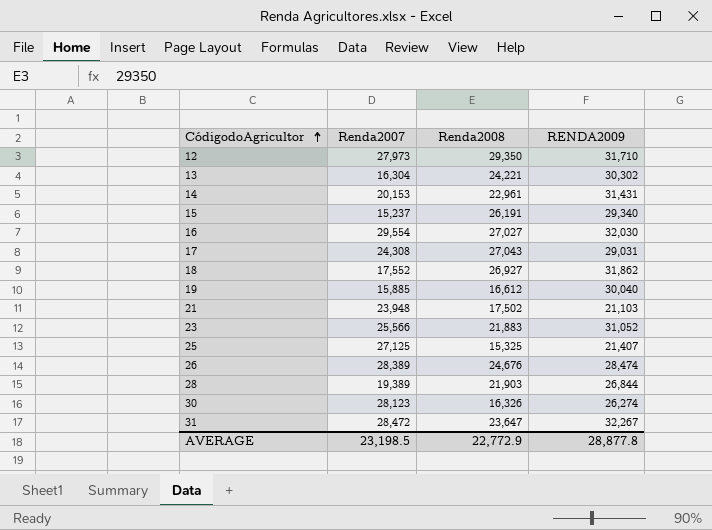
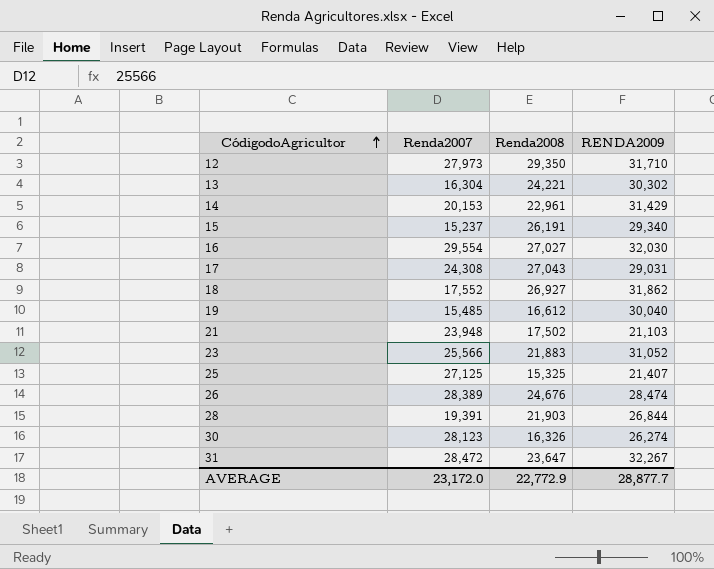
14 | RENDA2009: 31,431 -> 31,429
19 | Renda2007: 15,885 -> 15,485
28 | Renda2007: 19,389 -> 19,391
AVERAGE | Renda2007: 23,198.5 -> 23,172.0
AVERAGE | RENDA2009: 28,877.8 -> 28,877.7

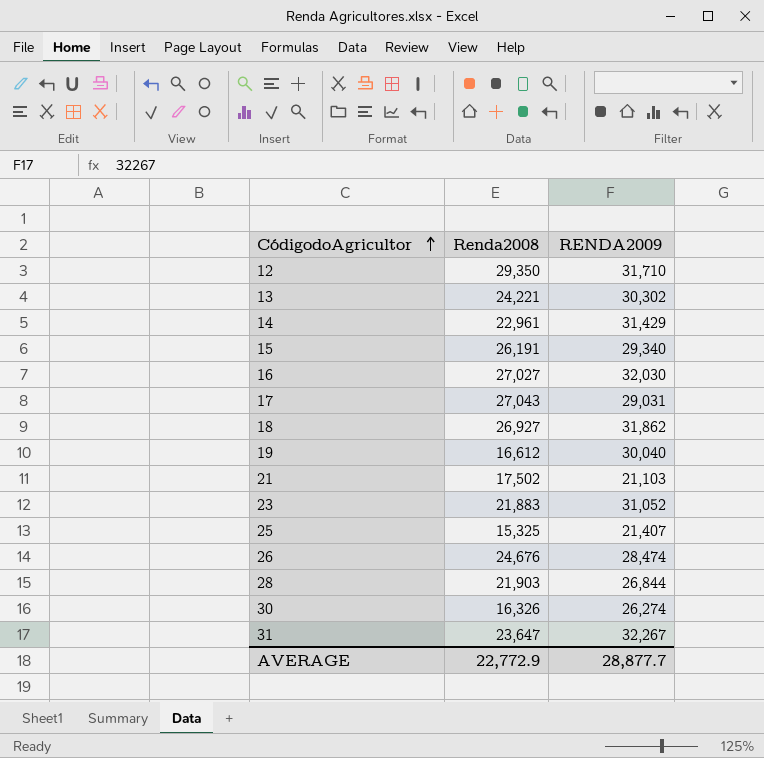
column Renda2007 | position: 2 -> none

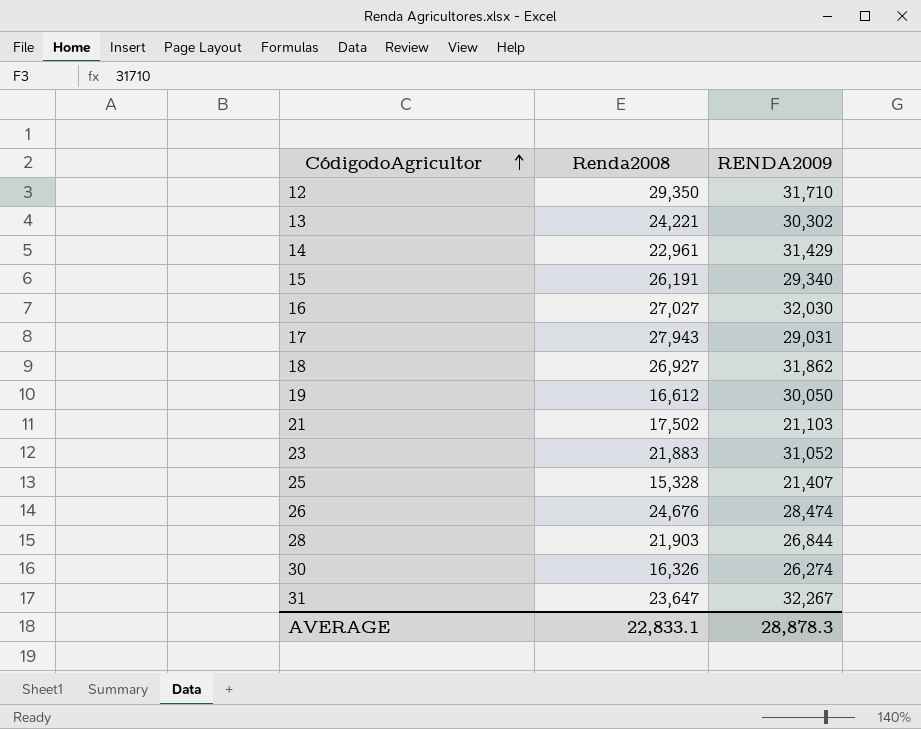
17 | Renda2008: 27,043 -> 27,943
19 | RENDA2009: 30,040 -> 30,050
25 | Renda2008: 15,325 -> 15,328
AVERAGE | Renda2008: 22,772.9 -> 22,833.1
AVERAGE | RENDA2009: 28,877.7 -> 28,878.3

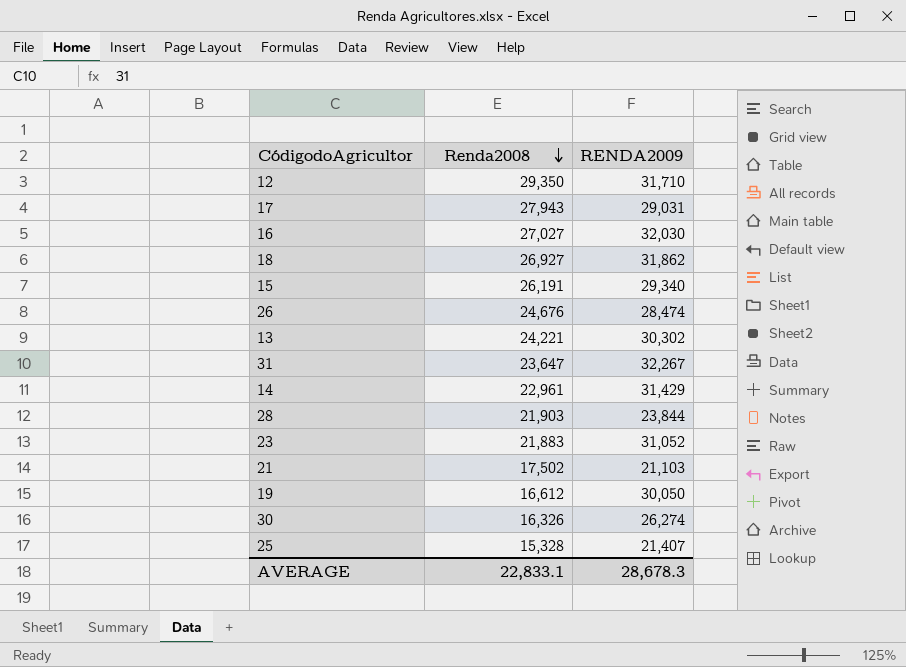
row order: CódigodoAgricultor ascending -> Renda2008 descending
28 | RENDA2009: 26,844 -> 23,844
AVERAGE | RENDA2009: 28,878.3 -> 28,678.3

